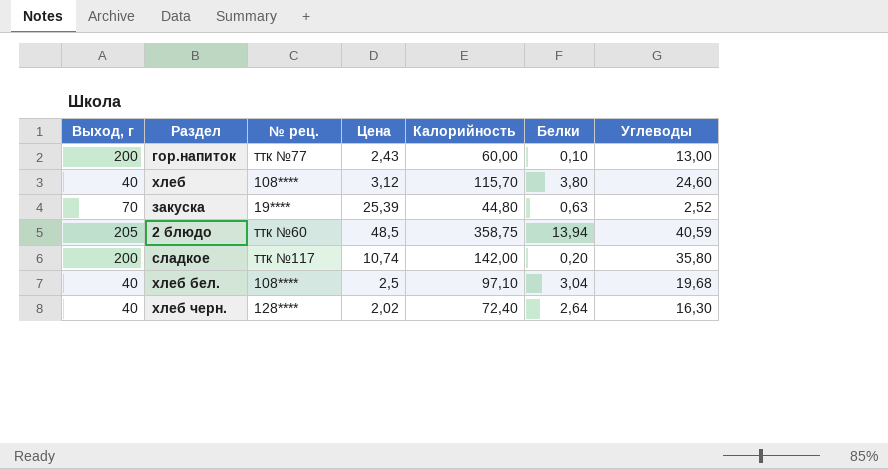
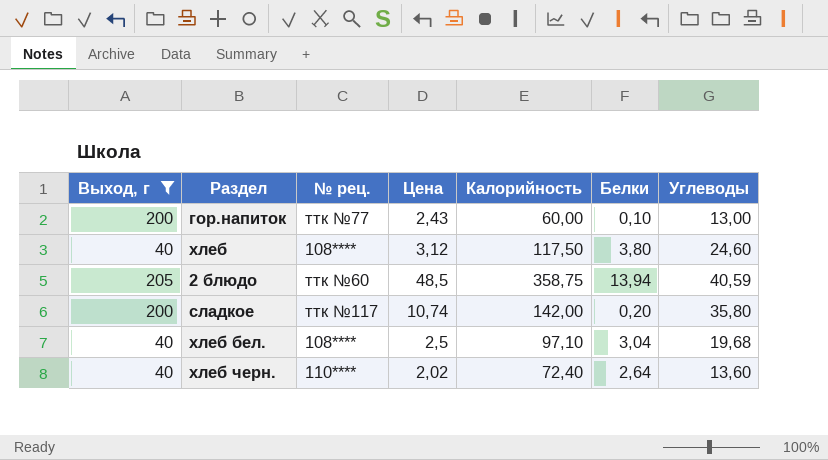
filter: none -> Выход, г != 70
хлеб | Калорийность: 115,70 -> 117,50
хлеб черн. | № рец.: 128**** -> 110****
хлеб черн. | Углеводы: 16,30 -> 13,60

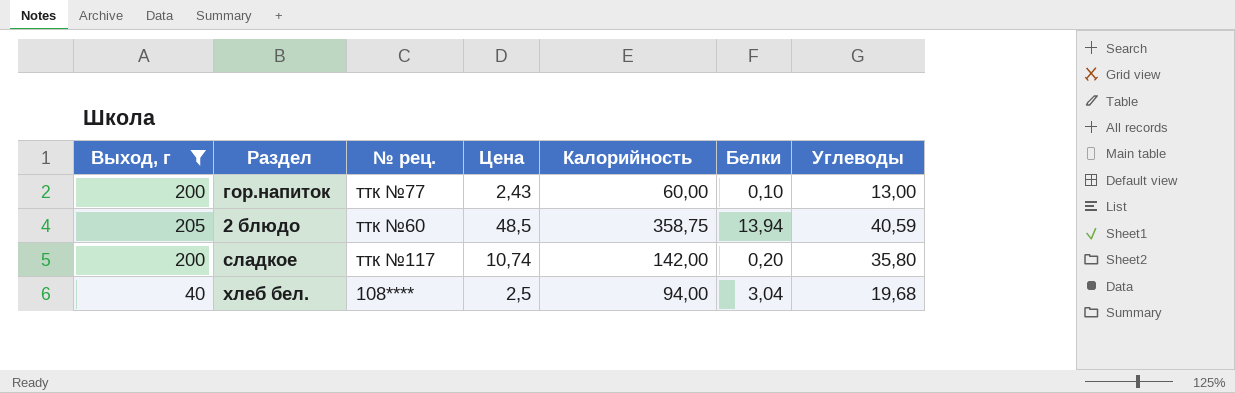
row хлеб: 40 | 108**** | 3,12 | 117,50 | 3,80 | 24,60 -> none
row хлеб черн.: 40 | 110**** | 2,02 | 72,40 | 2,64 | 13,60 -> none
хлеб бел. | Калорийность: 97,10 -> 94,00

